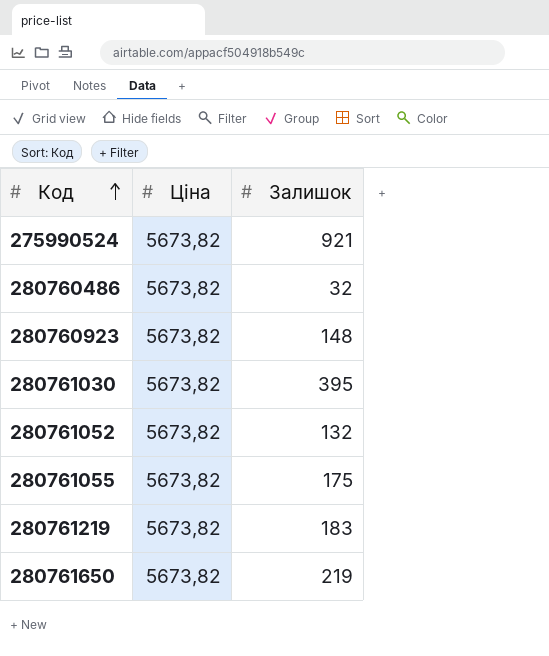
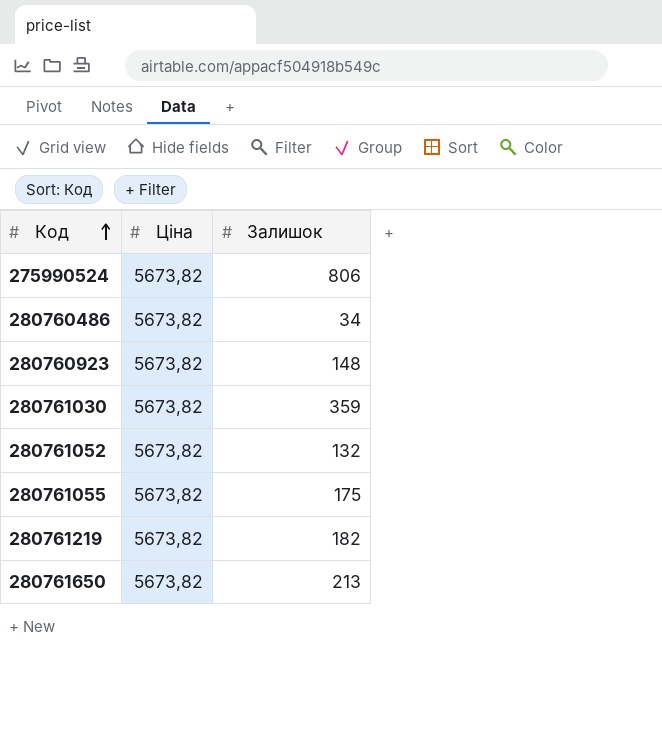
275990524 | Залишок: 921 -> 806
280760486 | Залишок: 32 -> 34
280761030 | Залишок: 395 -> 359
280761219 | Залишок: 183 -> 182
280761650 | Залишок: 219 -> 213

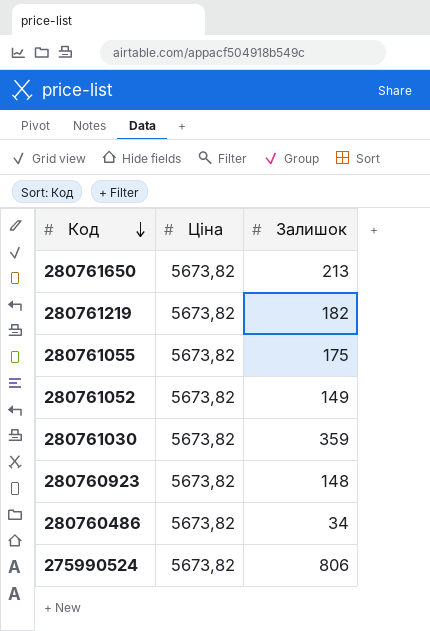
row order: Код ascending -> Код descending
280761052 | Залишок: 132 -> 149

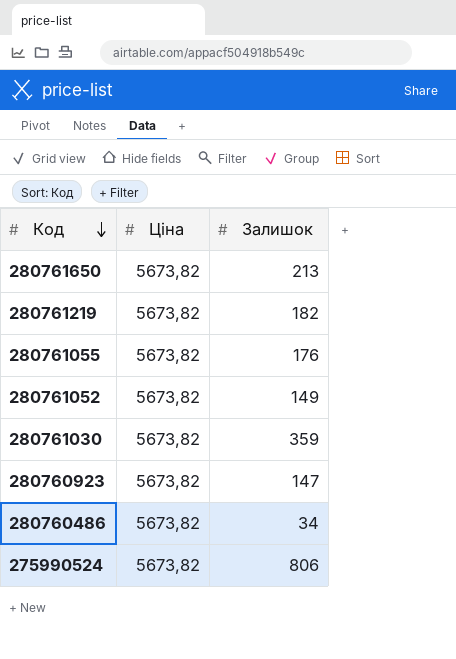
280761055 | Залишок: 175 -> 176
280760923 | Залишок: 148 -> 147

